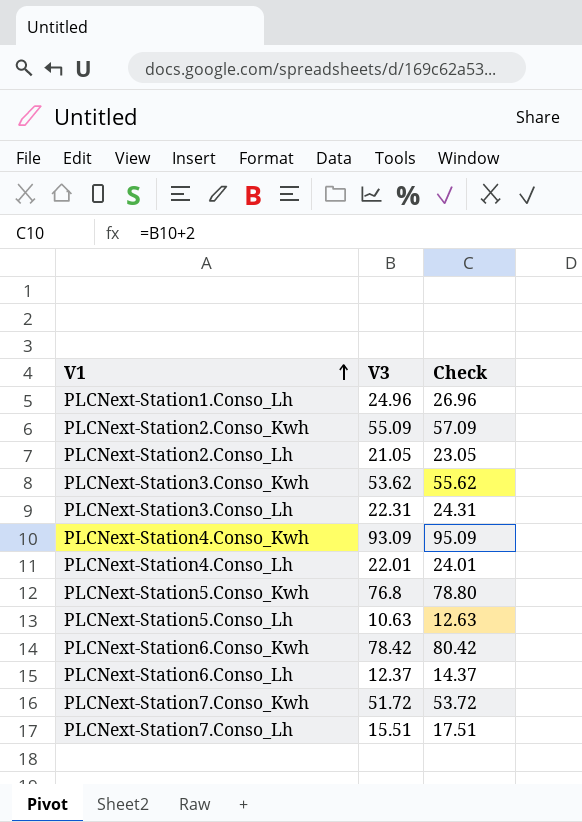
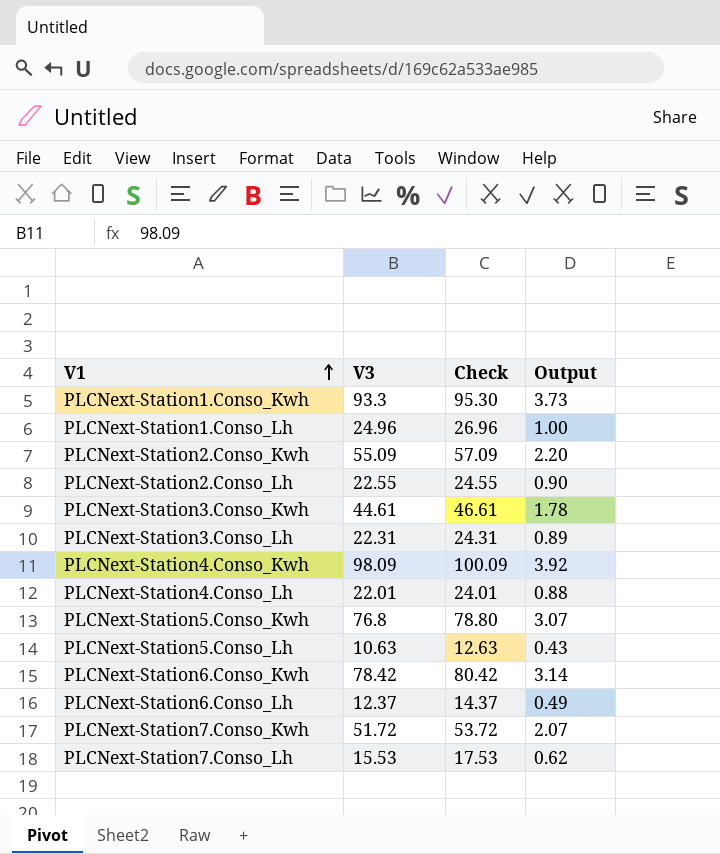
column Output | formula: none -> [V3] * 0.04
row PLCNext-Station1.Conso_Kwh: none -> 93.3 | 95.30 | 3.73
PLCNext-Station2.Conso_Lh | V3: 21.05 -> 22.55
PLCNext-Station2.Conso_Lh | Check: 23.05 -> 24.55
PLCNext-Station3.Conso_Kwh | V3: 53.62 -> 44.61
PLCNext-Station3.Conso_Kwh | Check: 55.62 -> 46.61
PLCNext-Station4.Conso_Kwh | V3: 93.09 -> 98.09
PLCNext-Station4.Conso_Kwh | Check: 95.09 -> 100.09
PLCNext-Station7.Conso_Lh | V3: 15.51 -> 15.53
PLCNext-Station7.Conso_Lh | Check: 17.51 -> 17.53

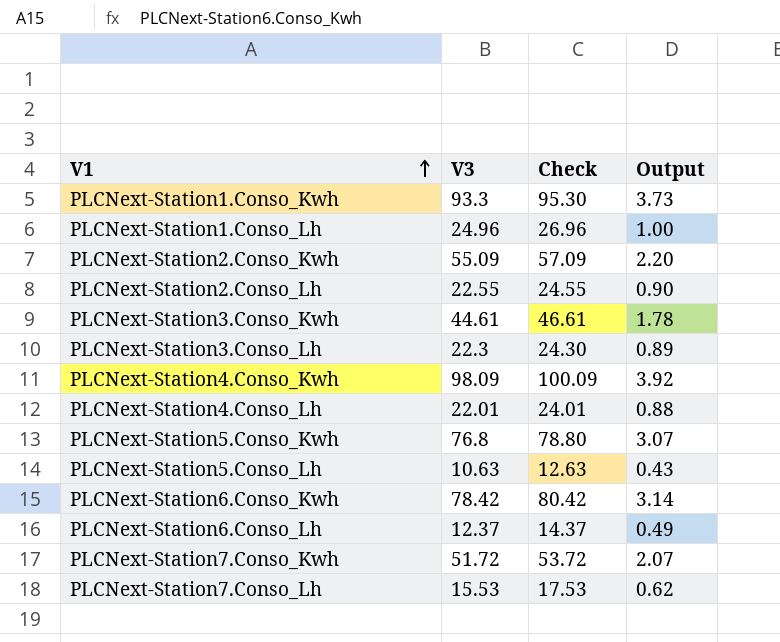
PLCNext-Station3.Conso_Lh | V3: 22.31 -> 22.3
PLCNext-Station3.Conso_Lh | Check: 24.31 -> 24.30

